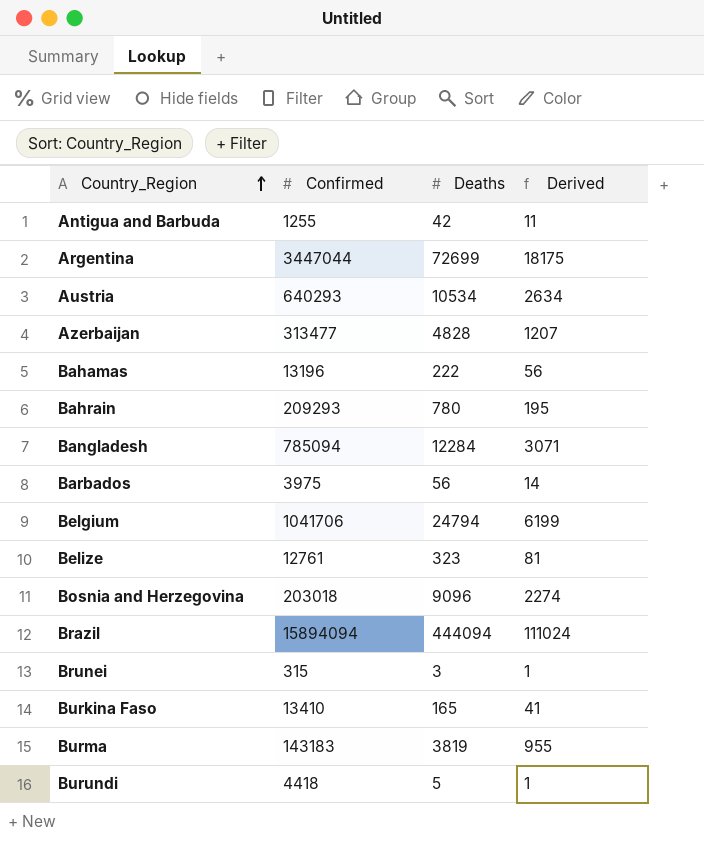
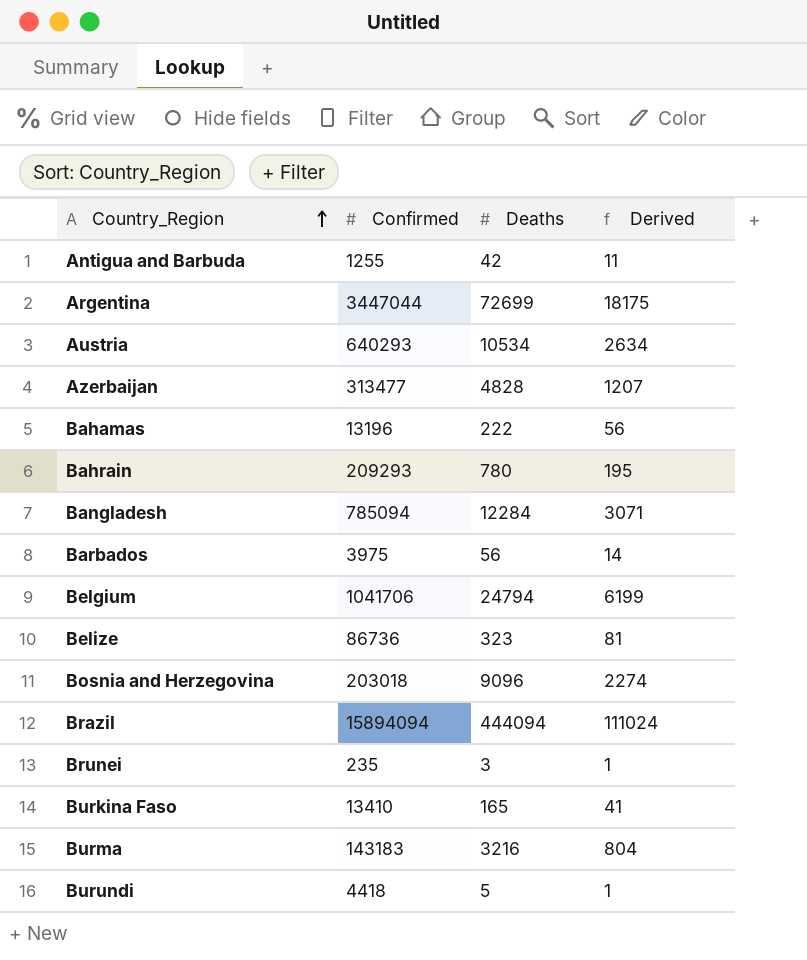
Belize | Confirmed: 12761 -> 86736
Brunei | Confirmed: 315 -> 235
Burma | Deaths: 3819 -> 3216
Burma | Derived: 955 -> 804

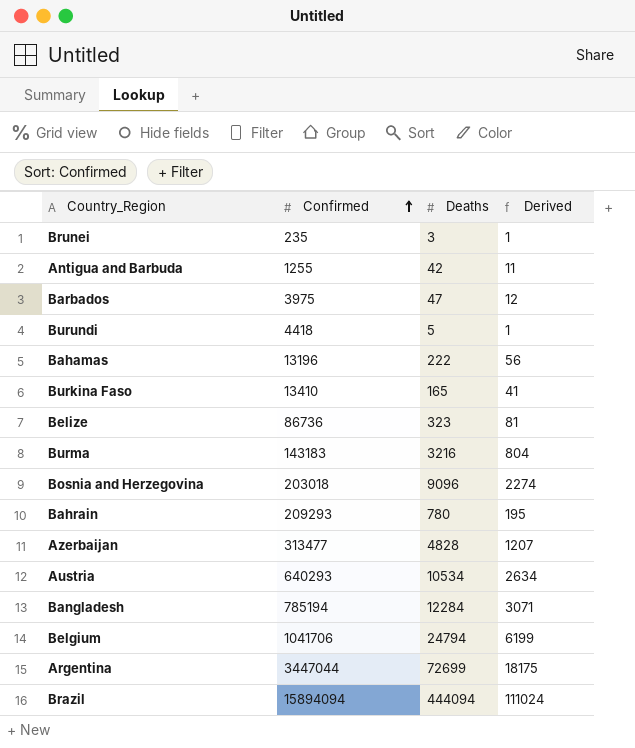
row order: Country_Region ascending -> Confirmed ascending
Barbados | Deaths: 56 -> 47
Barbados | Derived: 14 -> 12
Bangladesh | Confirmed: 785094 -> 785194

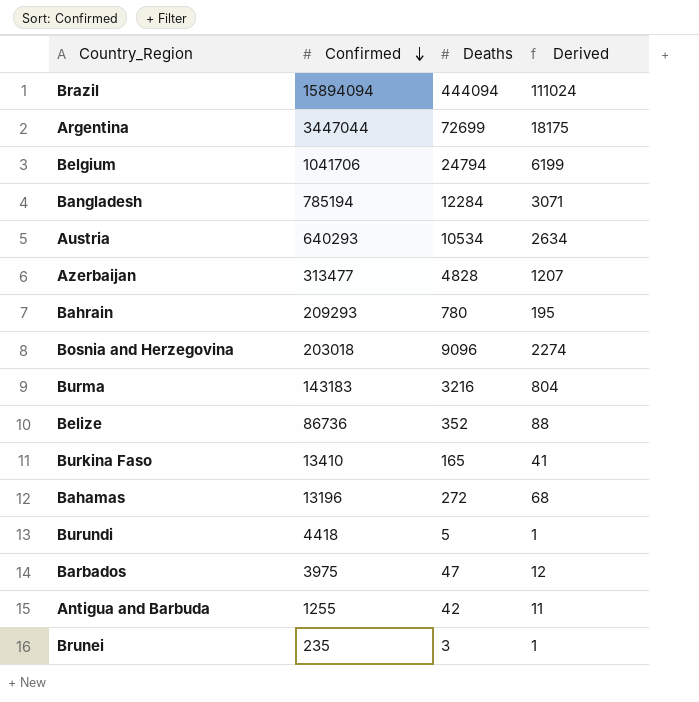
row order: Confirmed ascending -> Confirmed descending
Belize | Deaths: 323 -> 352
Belize | Derived: 81 -> 88
Bahamas | Deaths: 222 -> 272
Bahamas | Derived: 56 -> 68

